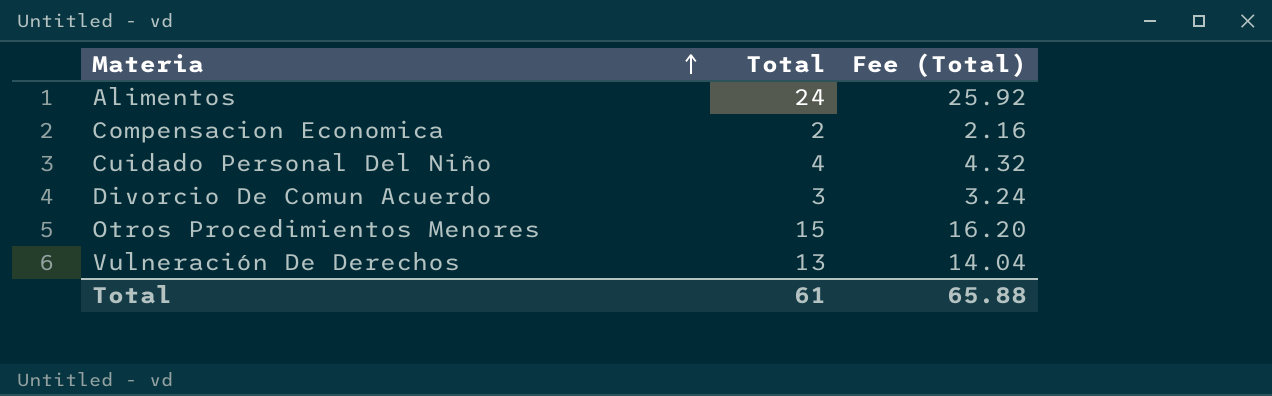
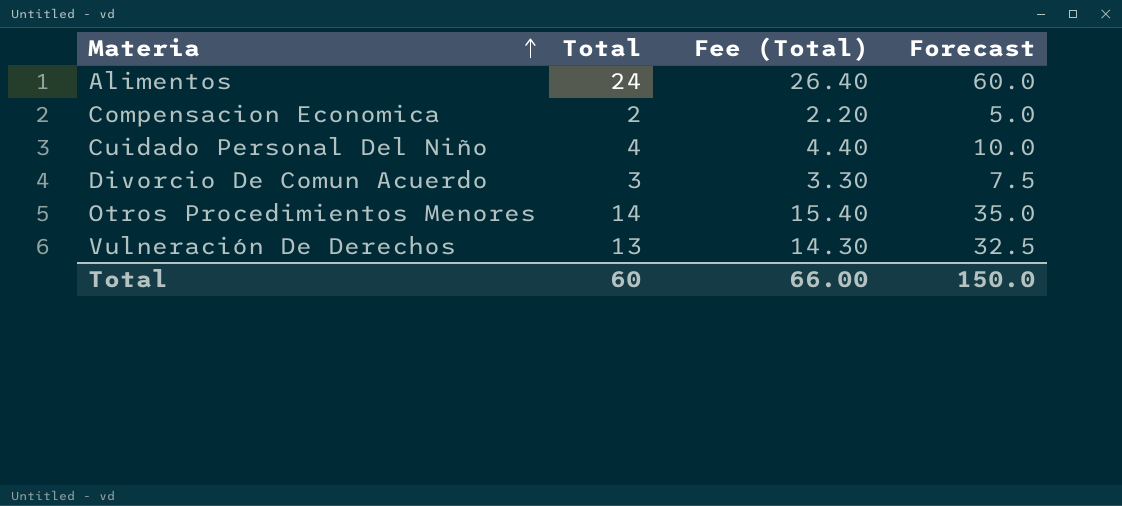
column Fee (Total) | formula: [Total] * 1.08 -> [Total] * 1.1
column Forecast | formula: none -> [Total] * 2.5
Otros Procedimientos Menores | Total: 15 -> 14
Total | Total: 61 -> 60
Total | Fee (Total): 65.88 -> 66.00

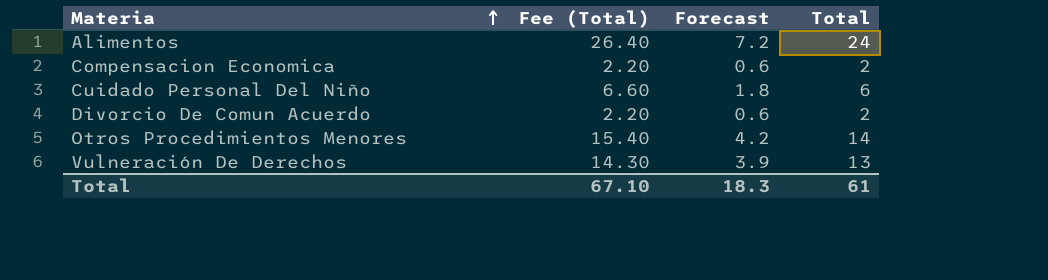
column Forecast | formula: [Total] * 2.5 -> [Total] * 0.3
column Total | position: 2 -> 4
Cuidado Personal Del Niño | Fee (Total): 4.40 -> 6.60
Cuidado Personal Del Niño | Total: 4 -> 6
Divorcio De Comun Acuerdo | Fee (Total): 3.30 -> 2.20
Divorcio De Comun Acuerdo | Total: 3 -> 2
Total | Fee (Total): 66.00 -> 67.10
Total | Forecast: 150.0 -> 18.3
Total | Total: 60 -> 61

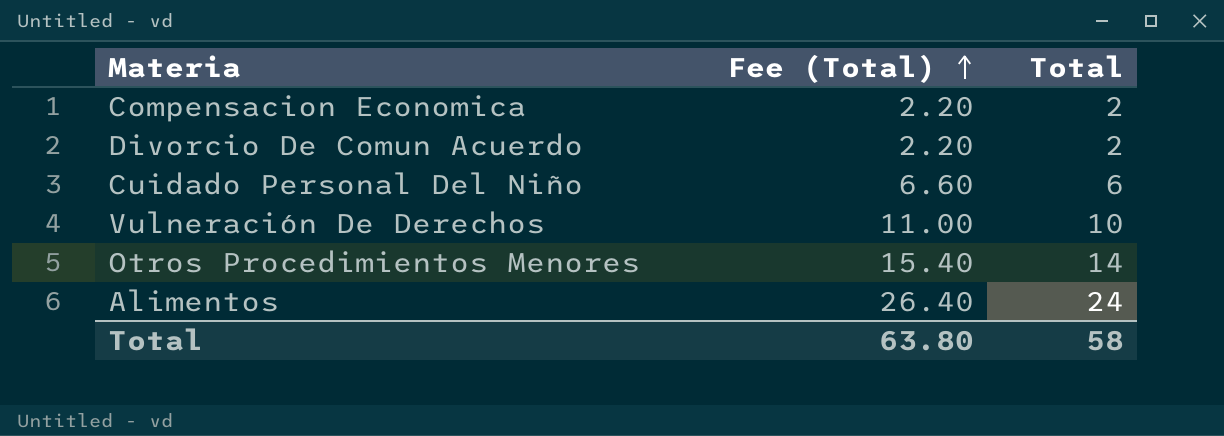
row order: Materia ascending -> Fee (Total) ascending
column Forecast | formula: [Total] * 0.3 -> none
Vulneración De Derechos | Fee (Total): 14.30 -> 11.00
Vulneración De Derechos | Total: 13 -> 10
Total | Fee (Total): 67.10 -> 63.80
Total | Total: 61 -> 58

